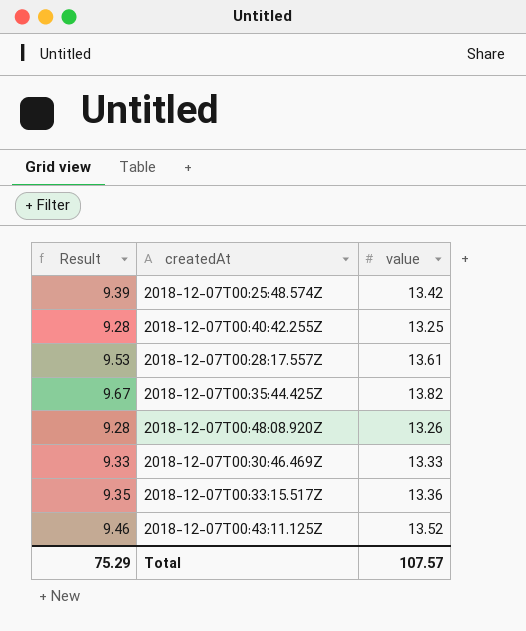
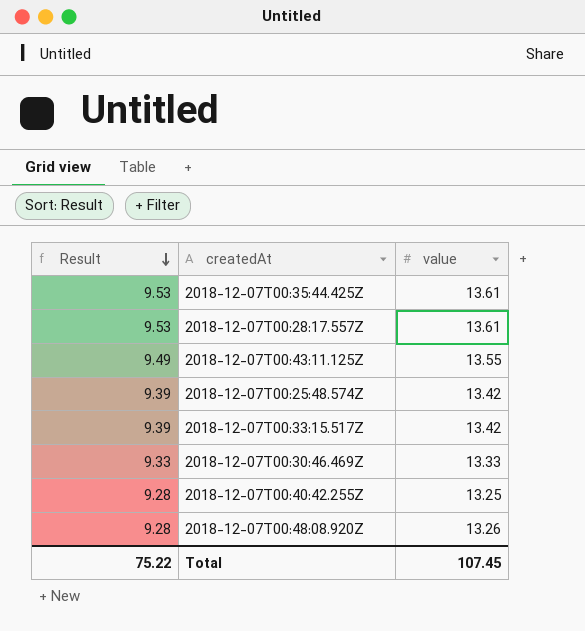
row order: none -> Result descending
2018-12-07T00:35:44.425Z | Result: 9.67 -> 9.53
2018-12-07T00:35:44.425Z | value: 13.82 -> 13.61
2018-12-07T00:43:11.125Z | Result: 9.46 -> 9.49
2018-12-07T00:43:11.125Z | value: 13.52 -> 13.55
2018-12-07T00:33:15.517Z | Result: 9.35 -> 9.39
2018-12-07T00:33:15.517Z | value: 13.36 -> 13.42
Total | Result: 75.29 -> 75.22
Total | value: 107.57 -> 107.45

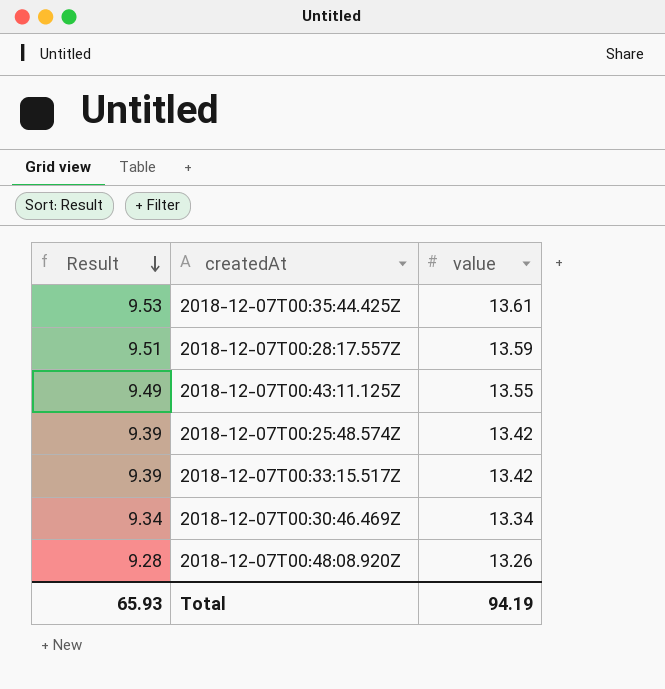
row 2018-12-07T00:40:42.255Z: 9.28 | 13.25 -> none
2018-12-07T00:28:17.557Z | Result: 9.53 -> 9.51
2018-12-07T00:28:17.557Z | value: 13.61 -> 13.59
2018-12-07T00:30:46.469Z | Result: 9.33 -> 9.34
2018-12-07T00:30:46.469Z | value: 13.33 -> 13.34
Total | Result: 75.22 -> 65.93
Total | value: 107.45 -> 94.19

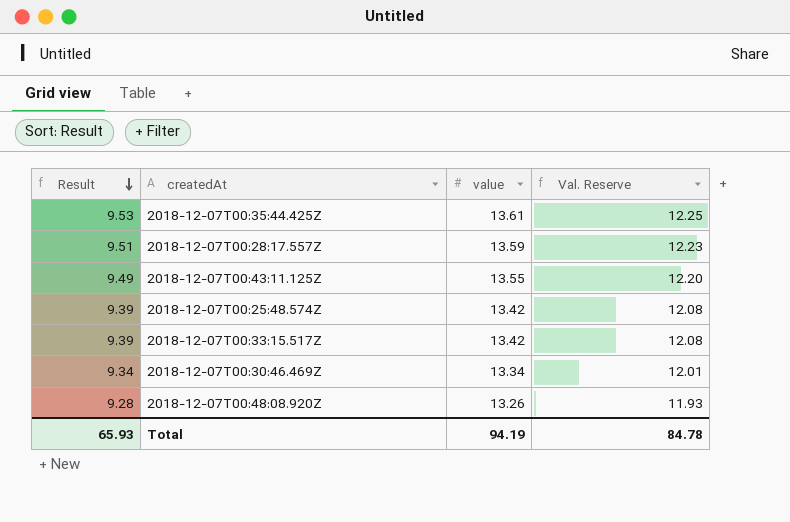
column Val. Reserve | formula: none -> [value] * 0.9

